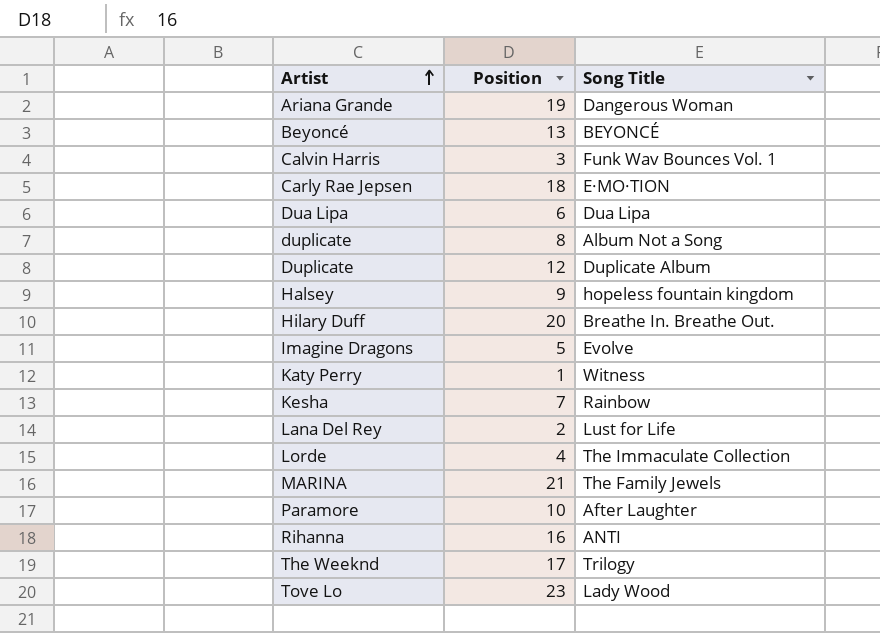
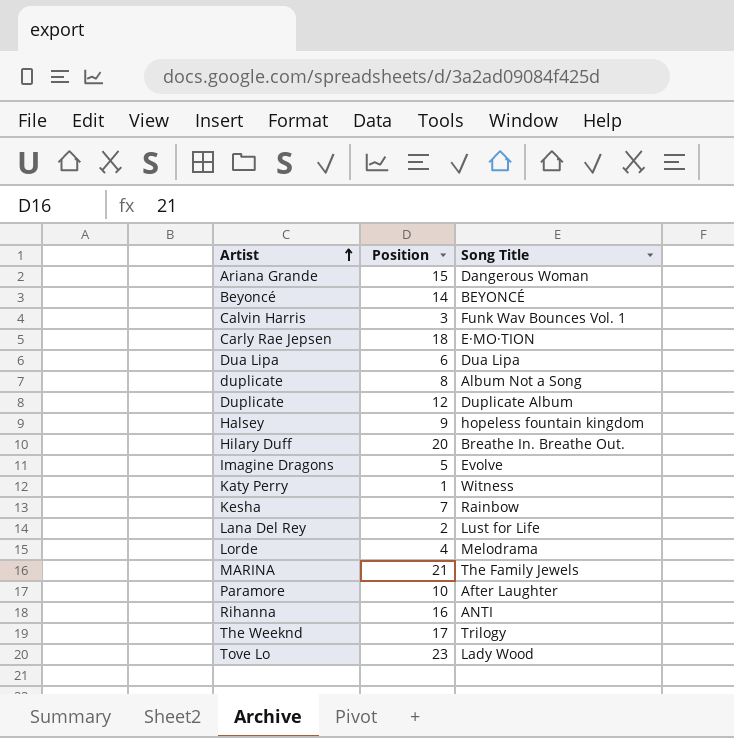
Ariana Grande | Position: 19 -> 15
Beyoncé | Position: 13 -> 14
Lorde | Song Title: The Immaculate Collection -> Melodrama

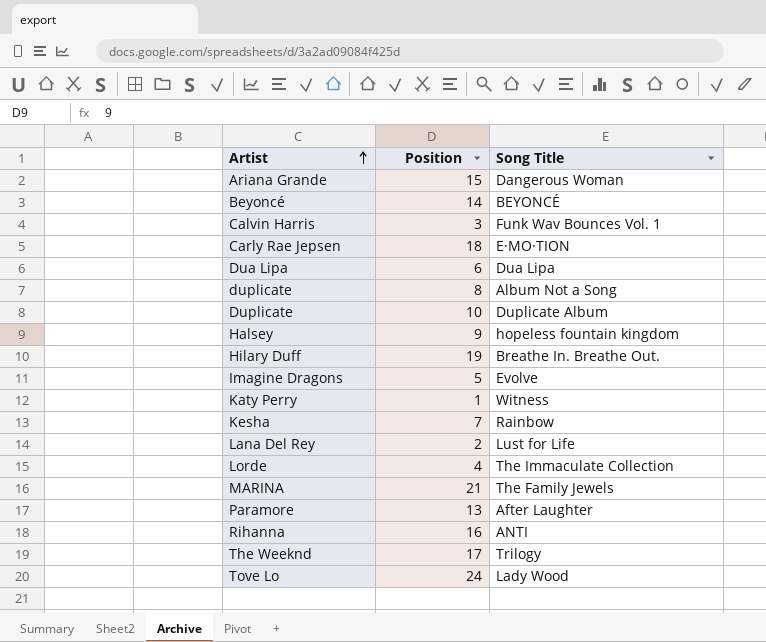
Duplicate | Position: 12 -> 10
Hilary Duff | Position: 20 -> 19
Lorde | Song Title: Melodrama -> The Immaculate Collection
Paramore | Position: 10 -> 13
Tove Lo | Position: 23 -> 24

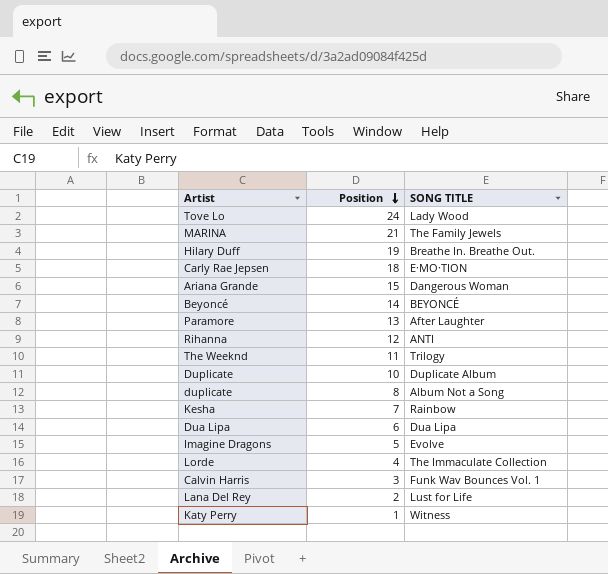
row order: Artist ascending -> Position descending
column name: Song Title -> SONG TITLE
row Halsey: 9 | hopeless fountain kingdom -> none
Rihanna | Position: 16 -> 12
The Weeknd | Position: 17 -> 11

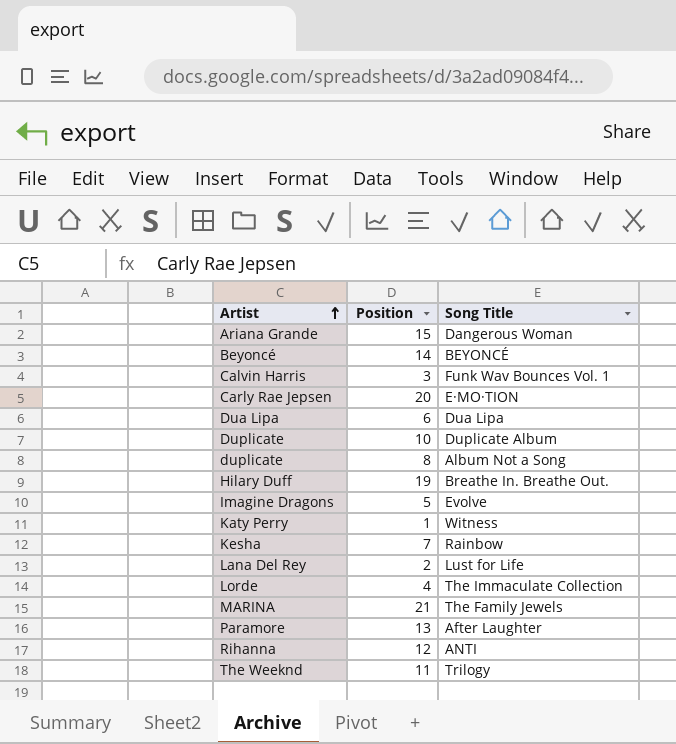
row order: Position descending -> Artist ascending
column name: SONG TITLE -> Song Title
row Tove Lo: 24 | Lady Wood -> none
Carly Rae Jepsen | Position: 18 -> 20

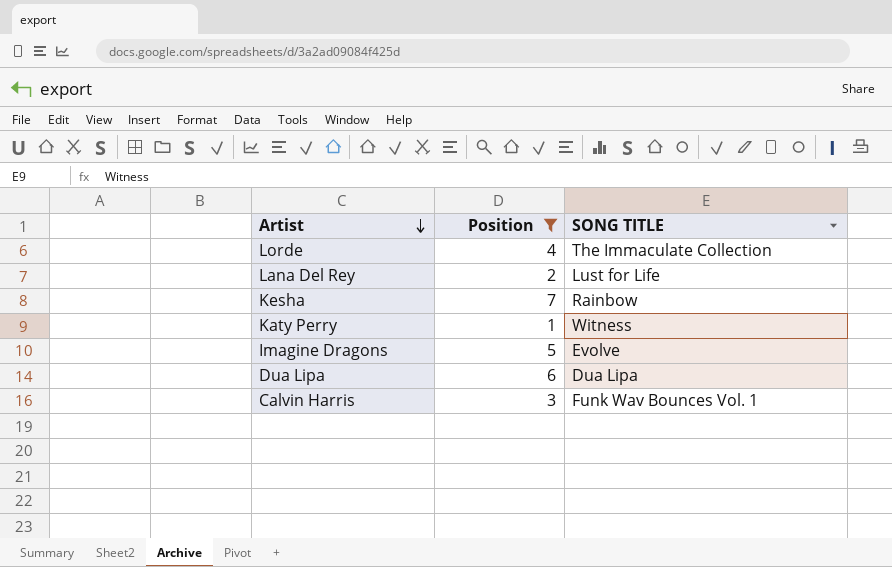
filter: none -> Position <= 7
row order: Artist ascending -> Artist descending
column name: Song Title -> SONG TITLE

